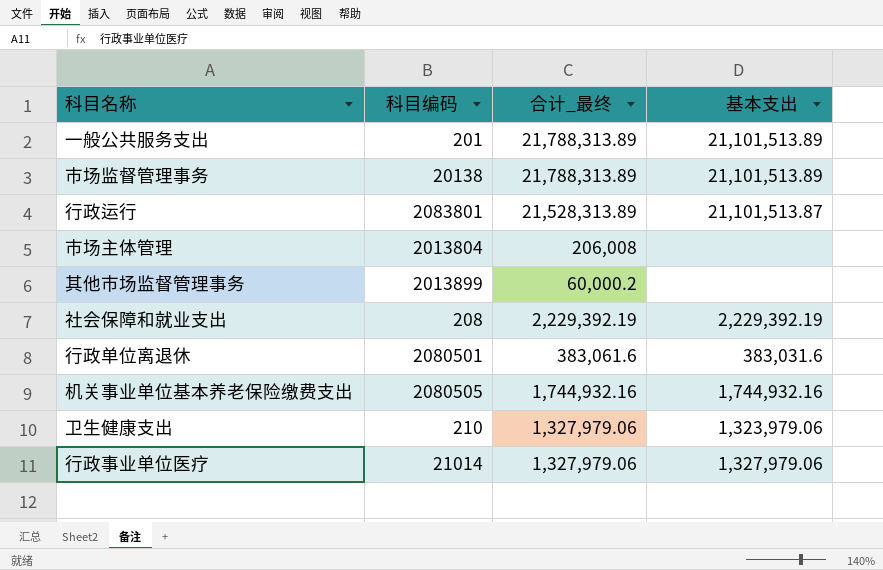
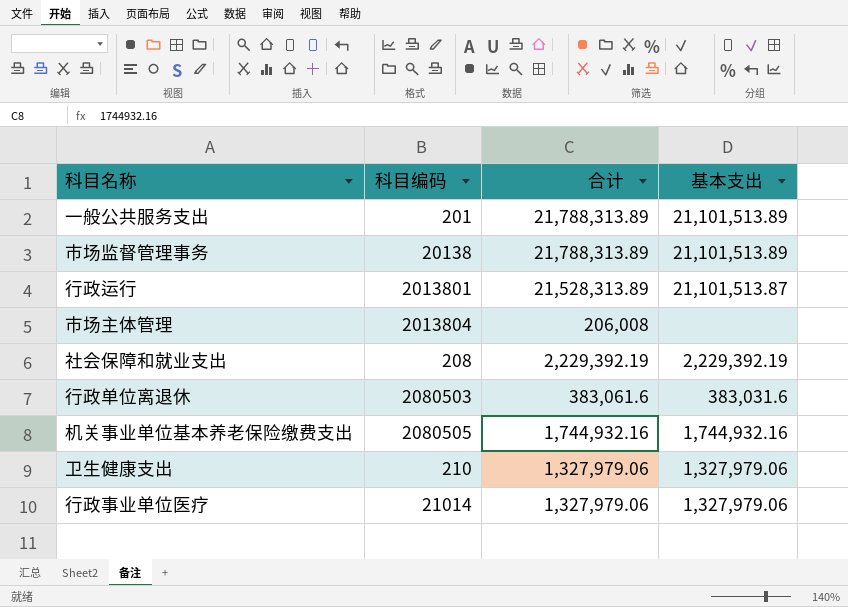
column name: 合计_最终 -> 合计
row 其他市场监督管理事务: 2013899 | 60,000.2 | none -> none
行政运行 | 科目编码: 2083801 -> 2013801
行政单位离退休 | 科目编码: 2080501 -> 2080503
卫生健康支出 | 基本支出: 1,323,979.06 -> 1,327,979.06

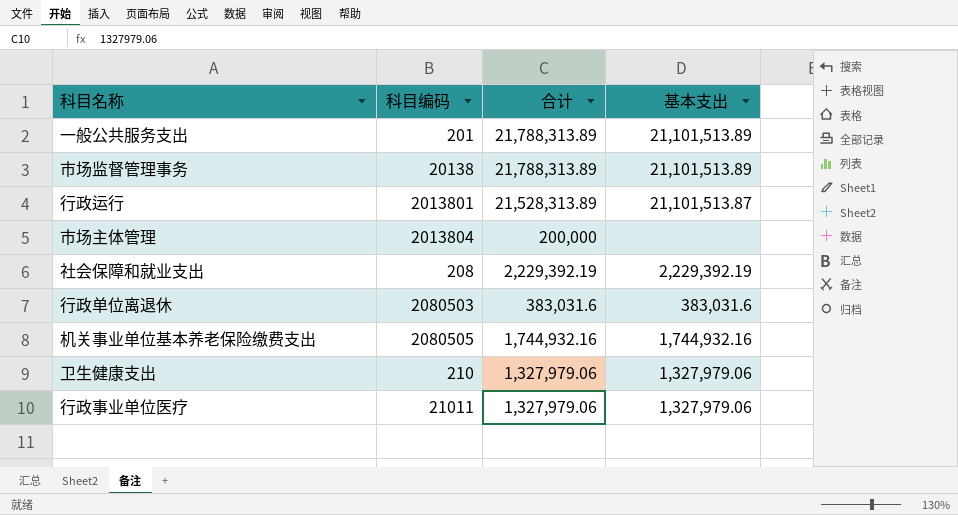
市场主体管理 | 合计: 206,008 -> 200,000
行政单位离退休 | 合计: 383,061.6 -> 383,031.6
行政事业单位医疗 | 科目编码: 21014 -> 21011

